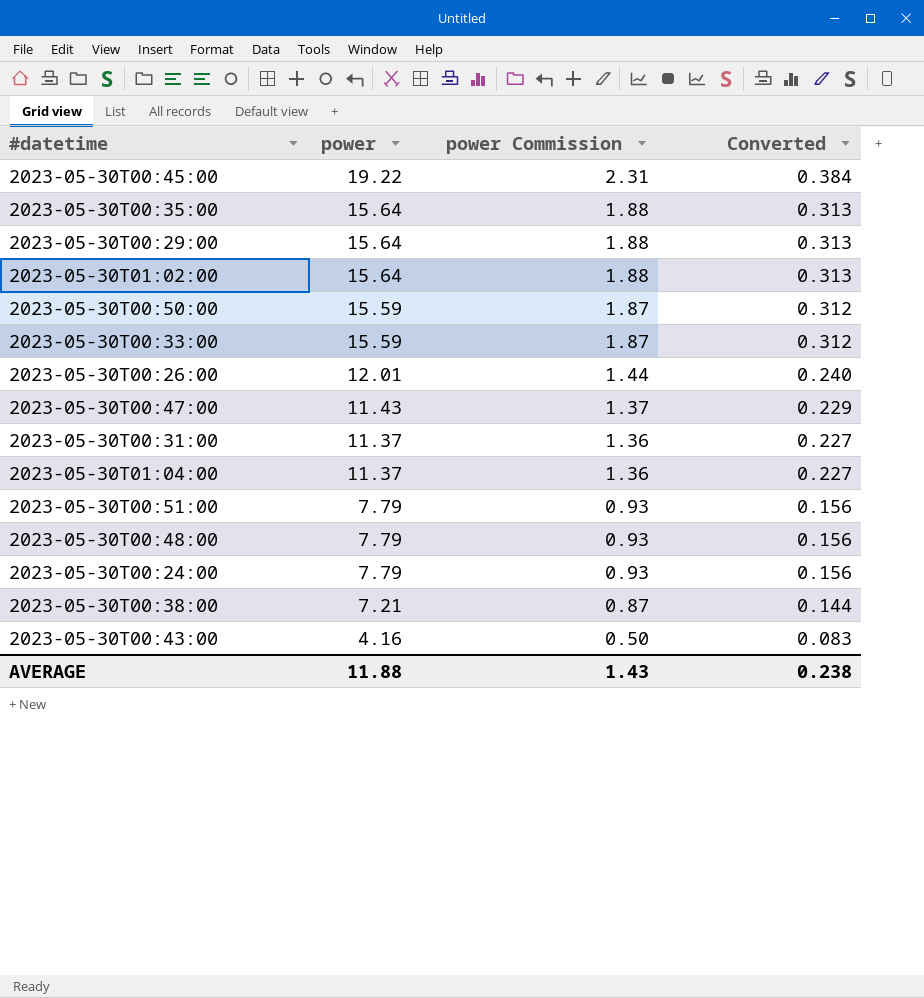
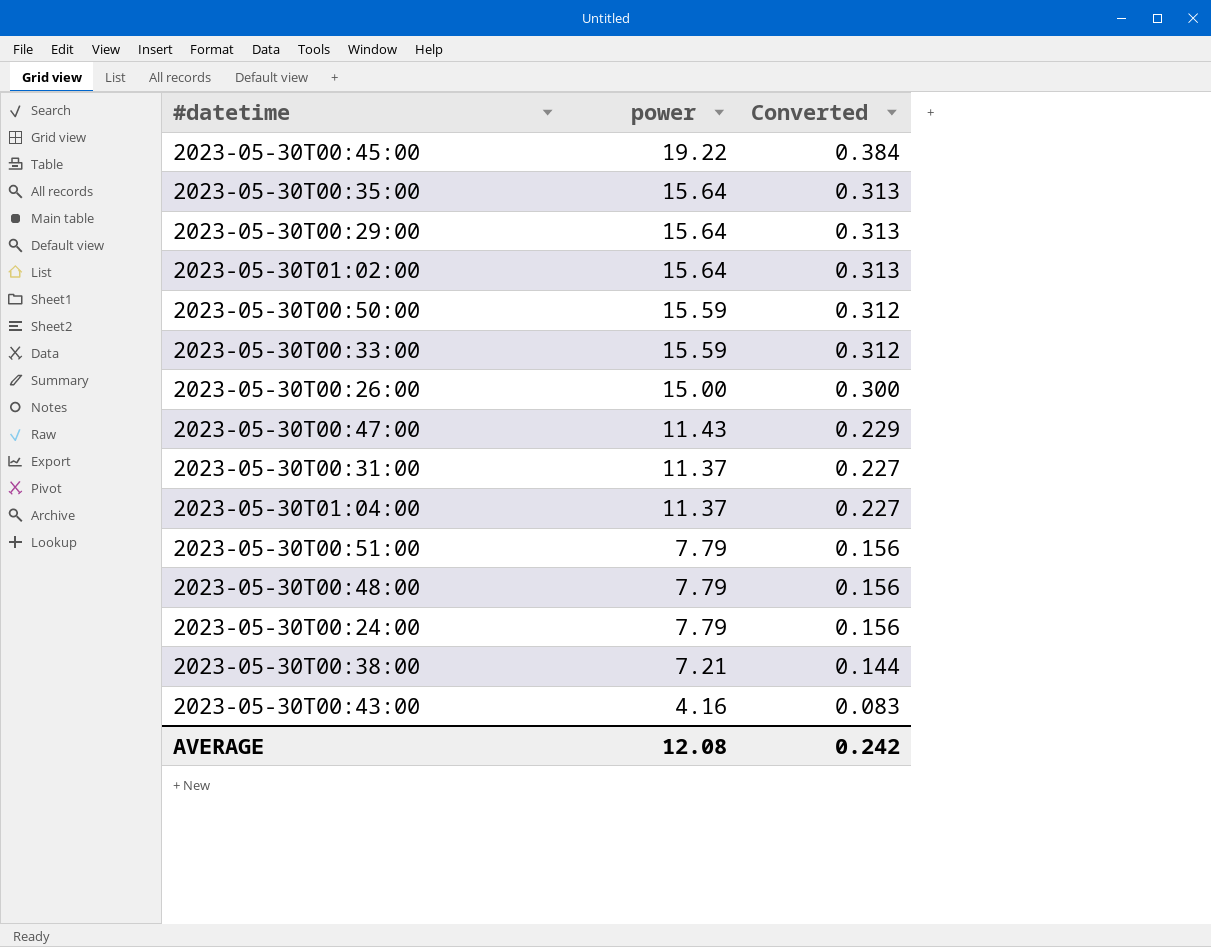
column power Commission | formula: [power] * 0.12 -> none
2023-05-30T00:26:00 | power: 12.01 -> 15.00
2023-05-30T00:26:00 | Converted: 0.240 -> 0.300
AVERAGE | power: 11.88 -> 12.08
AVERAGE | Converted: 0.238 -> 0.242

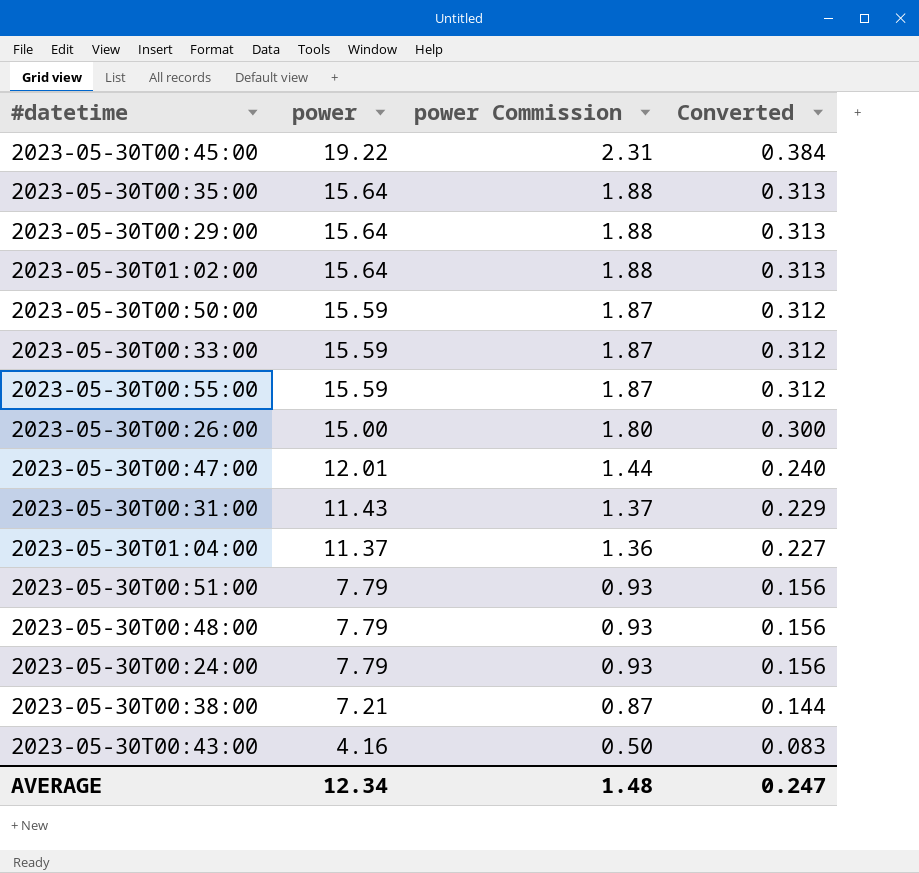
column power Commission | formula: none -> [power] * 0.12
row 2023-05-30T00:55:00: none -> 15.59 | 1.87 | 0.312
2023-05-30T00:47:00 | power: 11.43 -> 12.01
2023-05-30T00:47:00 | Converted: 0.229 -> 0.240
2023-05-30T00:31:00 | power: 11.37 -> 11.43
2023-05-30T00:31:00 | Converted: 0.227 -> 0.229
AVERAGE | power: 12.08 -> 12.34
AVERAGE | Converted: 0.242 -> 0.247

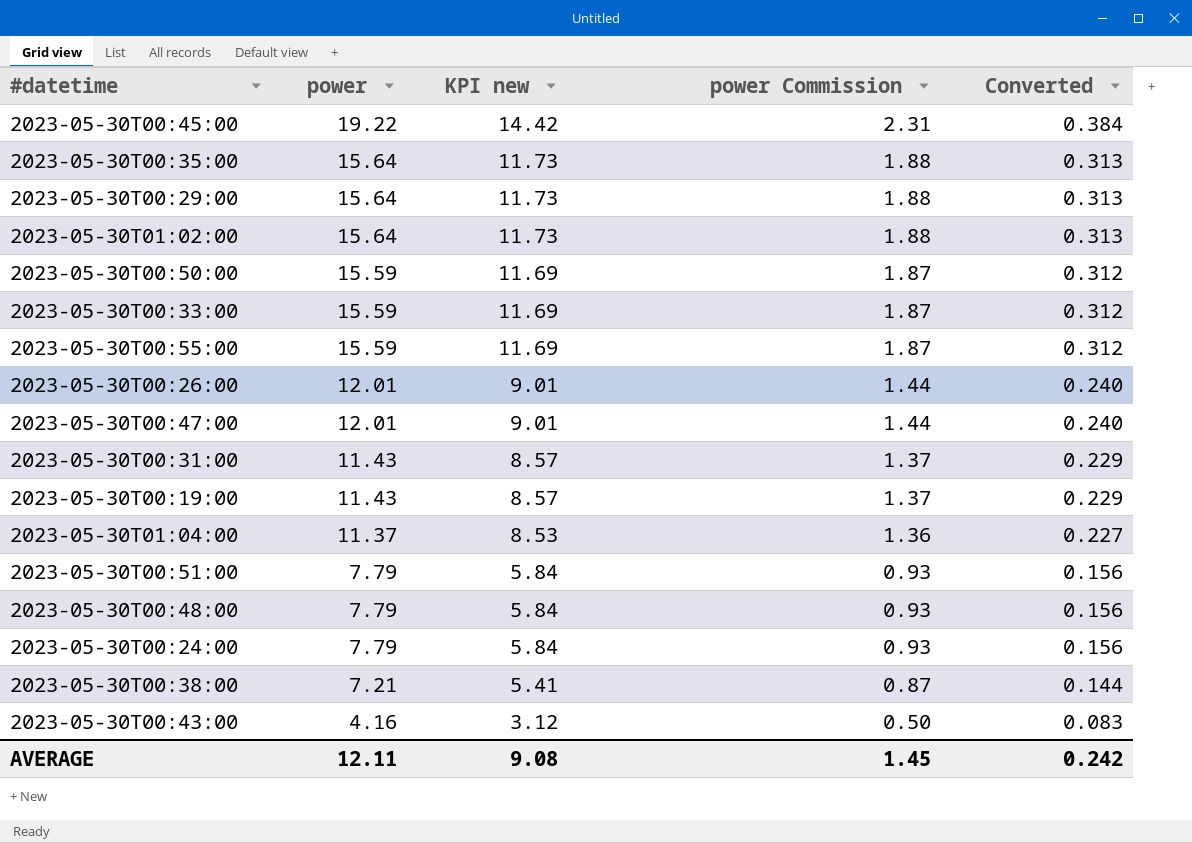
column KPI new | formula: none -> [power] * 0.75
2023-05-30T00:26:00 | power: 15.00 -> 12.01
2023-05-30T00:26:00 | power Commission: 1.80 -> 1.44
2023-05-30T00:26:00 | Converted: 0.300 -> 0.240
row 2023-05-30T00:19:00: none -> 11.43 | 8.57 | 1.37 | 0.229
AVERAGE | power: 12.34 -> 12.11
AVERAGE | power Commission: 1.48 -> 1.45
AVERAGE | Converted: 0.247 -> 0.242

